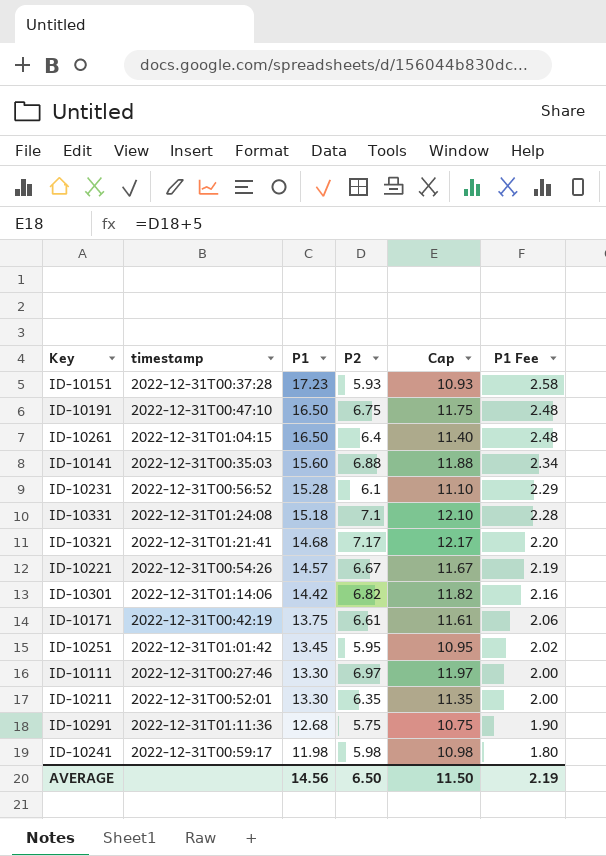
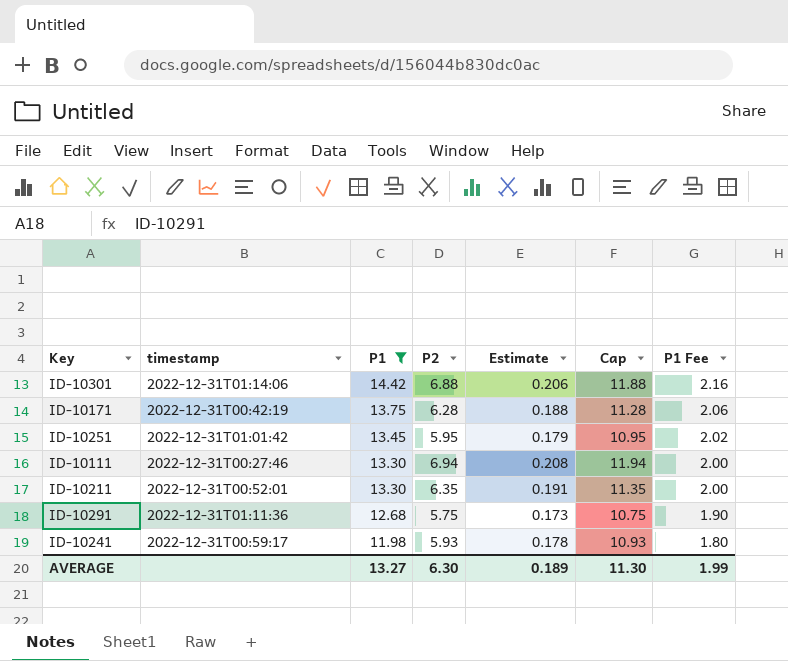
filter: none -> P1 <= 14.42
column Estimate | formula: none -> [P2] * 0.03
ID-10301 | P2: 6.82 -> 6.88
ID-10301 | Cap: 11.82 -> 11.88
ID-10171 | P2: 6.61 -> 6.28
ID-10171 | Cap: 11.61 -> 11.28
ID-10111 | P2: 6.97 -> 6.94
ID-10111 | Cap: 11.97 -> 11.94
ID-10241 | P2: 5.98 -> 5.93
ID-10241 | Cap: 10.98 -> 10.93
AVERAGE | P1: 14.56 -> 13.27
AVERAGE | P2: 6.50 -> 6.30
AVERAGE | Cap: 11.50 -> 11.30
AVERAGE | P1 Fee: 2.19 -> 1.99

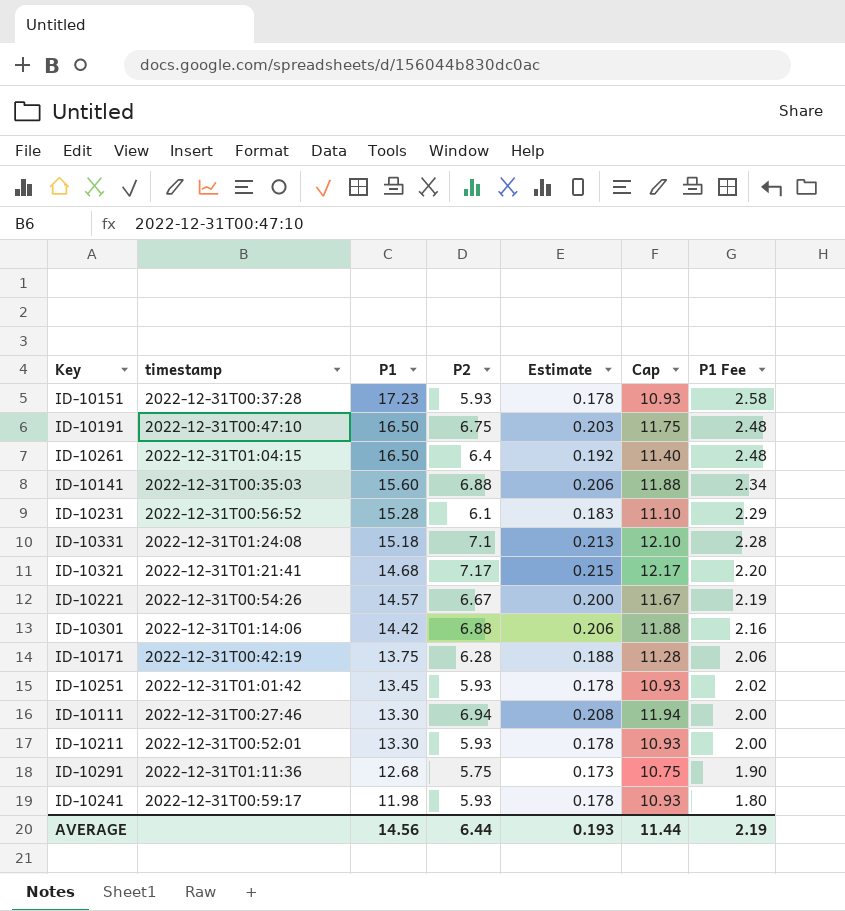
filter: P1 <= 14.42 -> none
ID-10251 | P2: 5.95 -> 5.93
ID-10251 | Estimate: 0.179 -> 0.178
ID-10251 | Cap: 10.95 -> 10.93
ID-10211 | P2: 6.35 -> 5.93
ID-10211 | Estimate: 0.191 -> 0.178
ID-10211 | Cap: 11.35 -> 10.93
AVERAGE | P1: 13.27 -> 14.56
AVERAGE | P2: 6.30 -> 6.44
AVERAGE | Estimate: 0.189 -> 0.193
AVERAGE | Cap: 11.30 -> 11.44
AVERAGE | P1 Fee: 1.99 -> 2.19

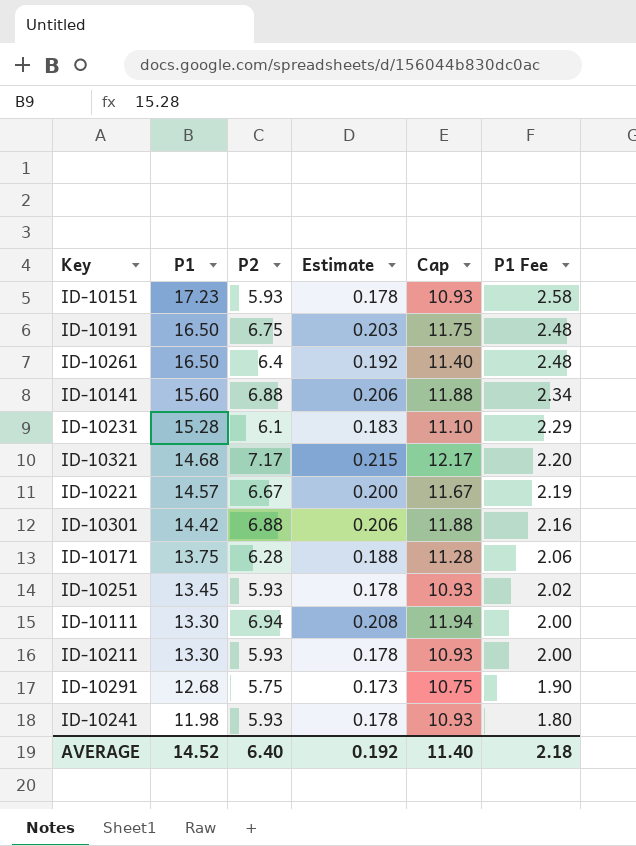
column timestamp | position: 2 -> none
row ID-10331: 2022-12-31T01:24:08 | 15.18 | 7.1 | 0.213 | 12.10 | 2.28 -> none
AVERAGE | P1: 14.56 -> 14.52
AVERAGE | P2: 6.44 -> 6.40
AVERAGE | Estimate: 0.193 -> 0.192
AVERAGE | Cap: 11.44 -> 11.40
AVERAGE | P1 Fee: 2.19 -> 2.18

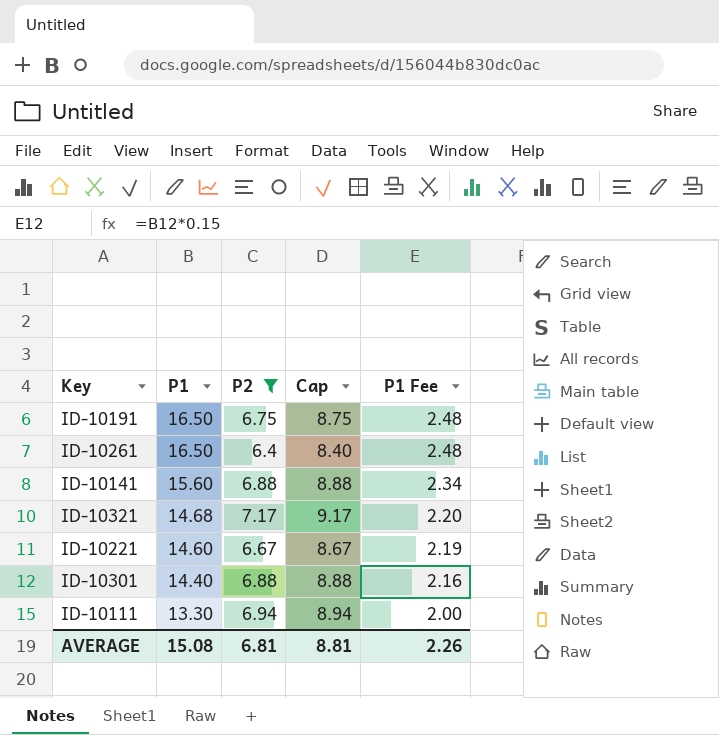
filter: none -> P2 >= 6.4
column Estimate | formula: [P2] * 0.03 -> none
column Cap | formula: [P2] + 5 -> [P2] + 2
ID-10221 | P1: 14.57 -> 14.60
ID-10301 | P1: 14.42 -> 14.40
AVERAGE | P1: 14.52 -> 15.08
AVERAGE | P2: 6.40 -> 6.81
AVERAGE | Cap: 11.40 -> 8.81
AVERAGE | P1 Fee: 2.18 -> 2.26

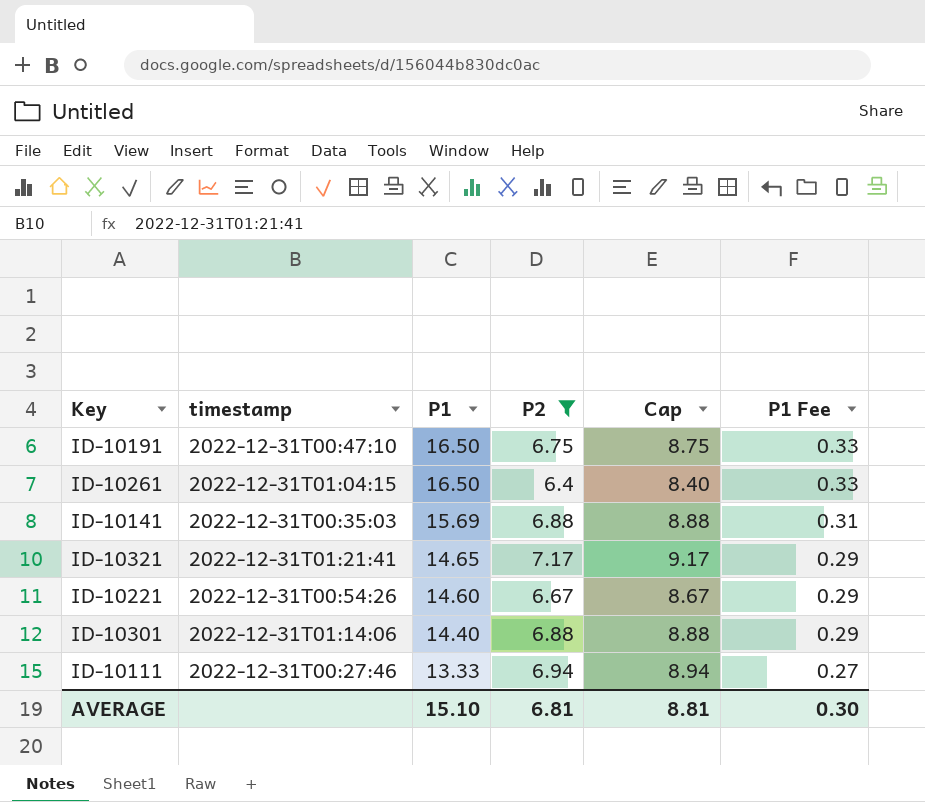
column timestamp | position: none -> 2
column P1 Fee | formula: [P1] * 0.15 -> [P1] * 0.02
ID-10141 | P1: 15.60 -> 15.69
ID-10321 | P1: 14.68 -> 14.65
ID-10111 | P1: 13.30 -> 13.33
AVERAGE | P1: 15.08 -> 15.10
AVERAGE | P1 Fee: 2.26 -> 0.30

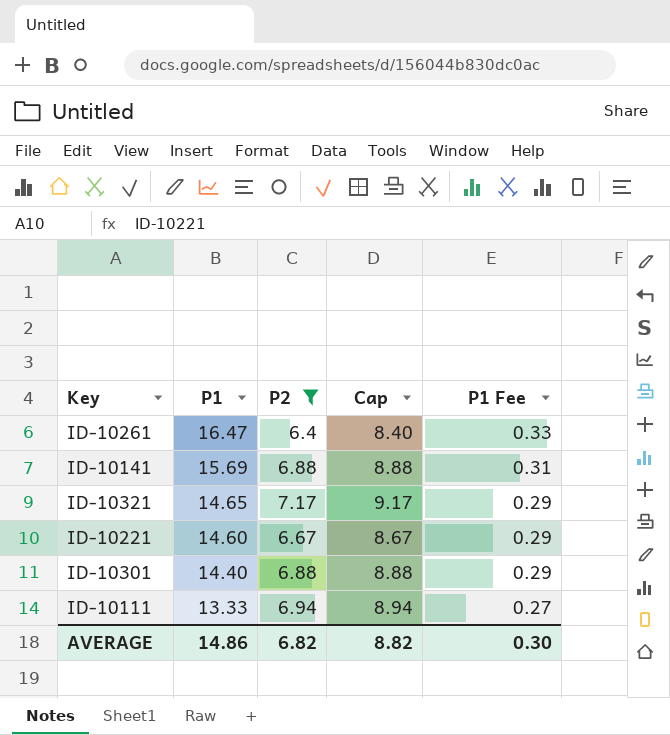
column timestamp | position: 2 -> none
row ID-10191: 2022-12-31T00:47:10 | 16.50 | 6.75 | 8.75 | 0.33 -> none
ID-10261 | P1: 16.50 -> 16.47
AVERAGE | P1: 15.10 -> 14.86
AVERAGE | P2: 6.81 -> 6.82
AVERAGE | Cap: 8.81 -> 8.82

